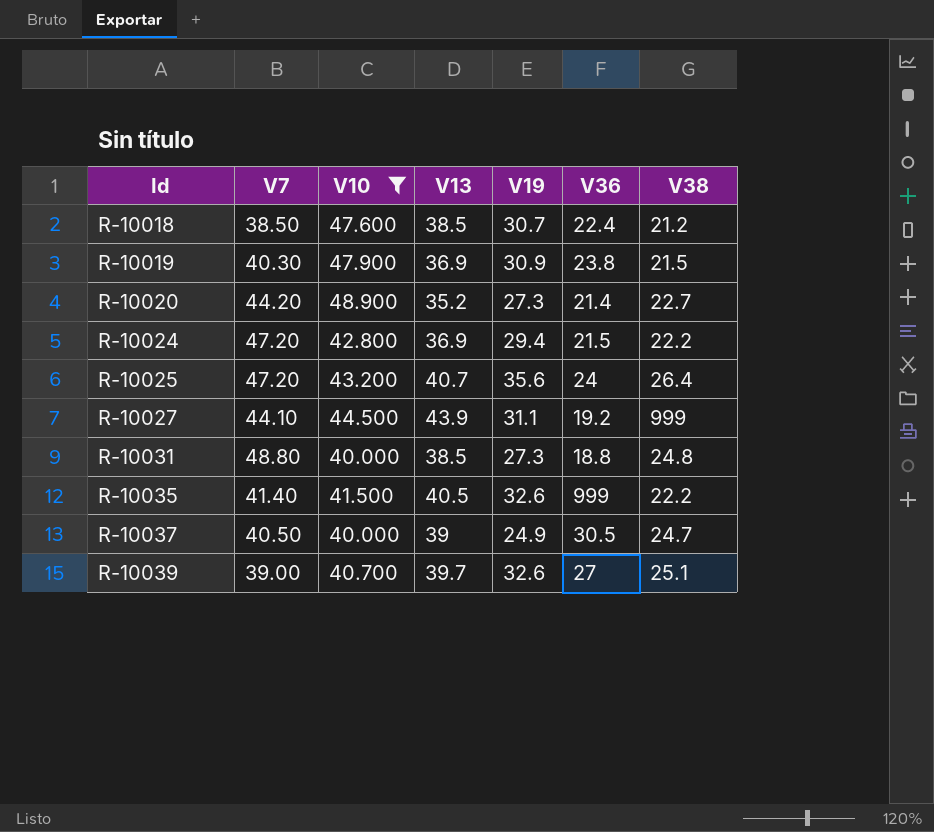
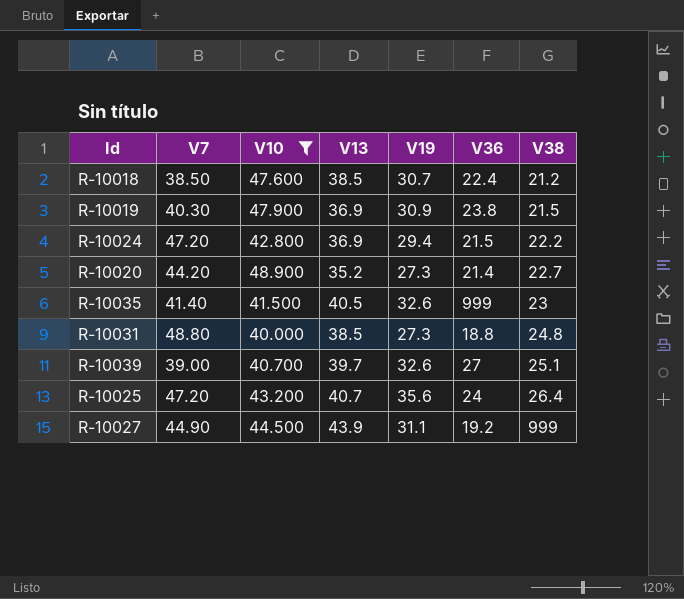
row order: Id ascending -> V38 ascending
row R-10037: 40.50 | 40.000 | 39 | 24.9 | 30.5 | 24.7 -> none
R-10035 | V38: 22.2 -> 23
R-10027 | V7: 44.10 -> 44.90

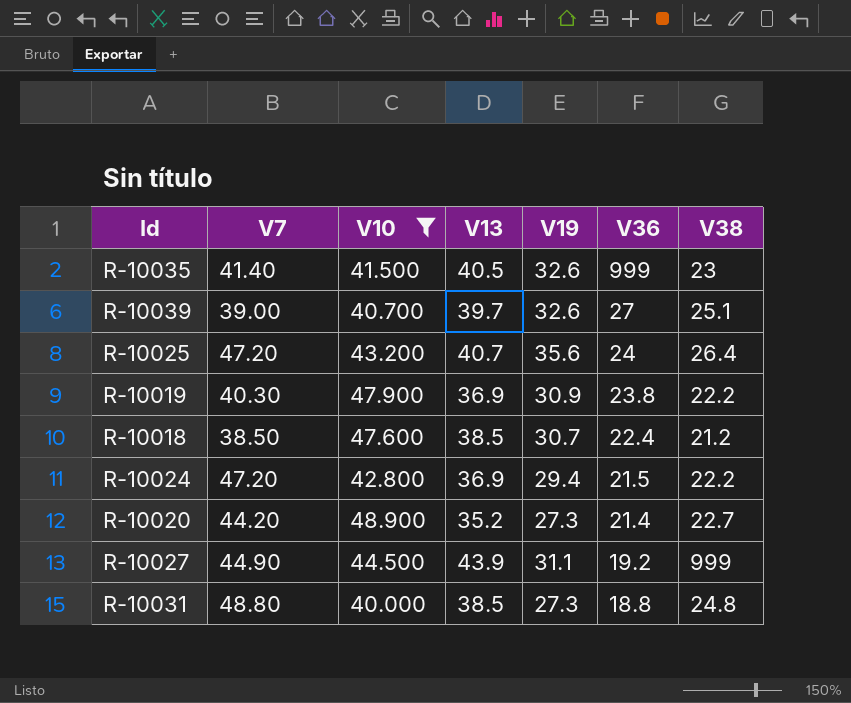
row order: V38 ascending -> V36 descending
R-10019 | V38: 21.5 -> 22.2

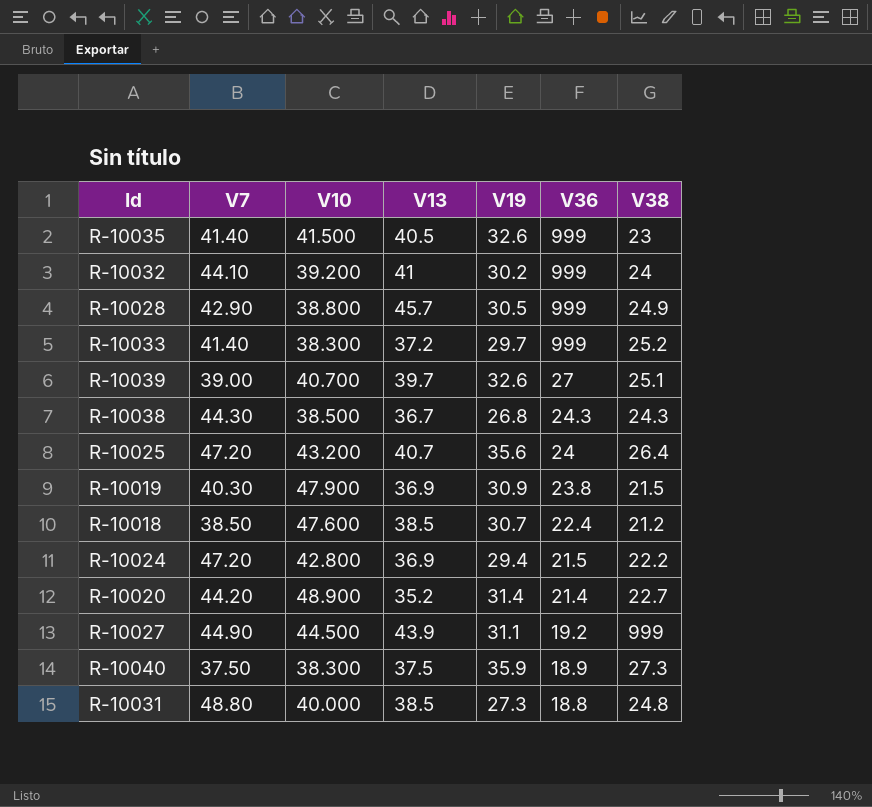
filter: V10 >= 40.000 -> none
R-10019 | V38: 22.2 -> 21.5
R-10020 | V19: 27.3 -> 31.4

